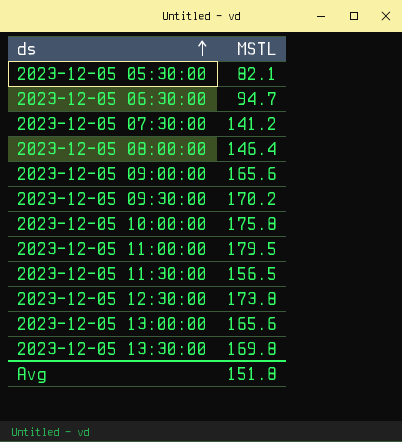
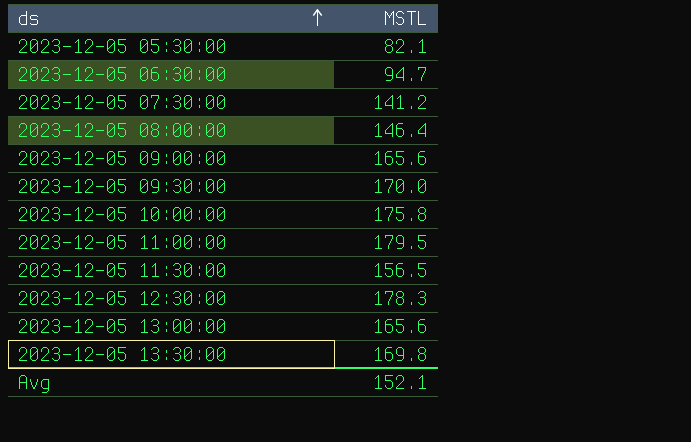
2023-12-05 09:30:00 | MSTL: 170.2 -> 170.0
2023-12-05 12:30:00 | MSTL: 173.8 -> 178.3
Avg | MSTL: 151.8 -> 152.1

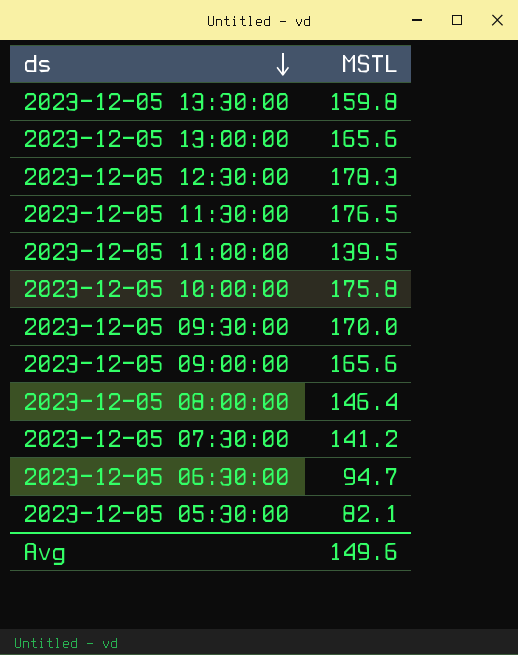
row order: ds ascending -> ds descending
2023-12-05 13:30:00 | MSTL: 169.8 -> 159.8
2023-12-05 11:30:00 | MSTL: 156.5 -> 176.5
2023-12-05 11:00:00 | MSTL: 179.5 -> 139.5
Avg | MSTL: 152.1 -> 149.6

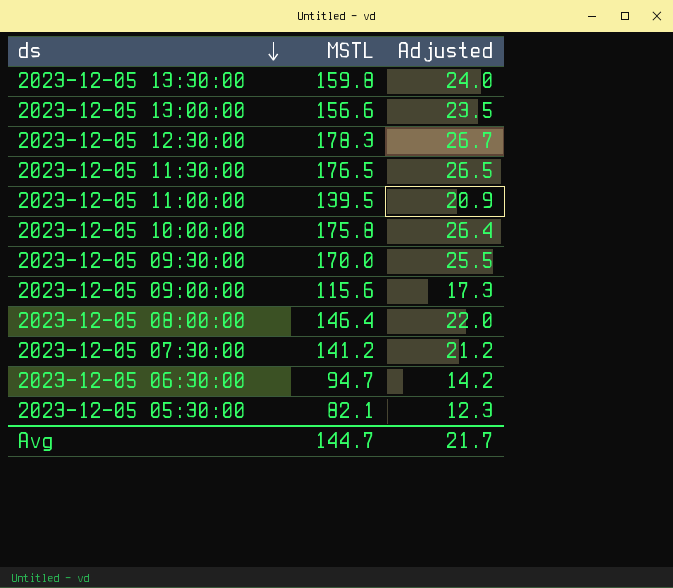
column Adjusted | formula: none -> [MSTL] * 0.15
2023-12-05 13:00:00 | MSTL: 165.6 -> 156.6
2023-12-05 09:00:00 | MSTL: 165.6 -> 115.6
Avg | MSTL: 149.6 -> 144.7

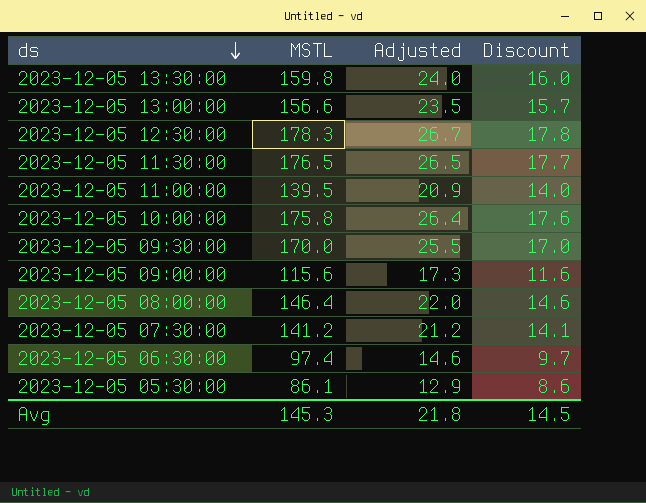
column Discount | formula: none -> [MSTL] * 0.1
2023-12-05 06:30:00 | MSTL: 94.7 -> 97.4
2023-12-05 06:30:00 | Adjusted: 14.2 -> 14.6
2023-12-05 05:30:00 | MSTL: 82.1 -> 86.1
2023-12-05 05:30:00 | Adjusted: 12.3 -> 12.9
Avg | MSTL: 144.7 -> 145.3
Avg | Adjusted: 21.7 -> 21.8

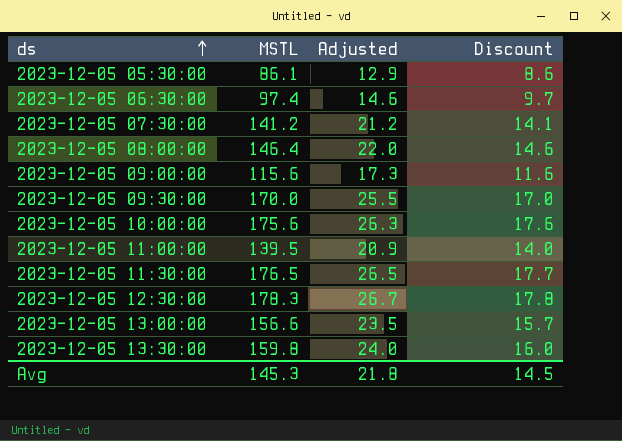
row order: ds descending -> ds ascending
2023-12-05 10:00:00 | MSTL: 175.8 -> 175.6
2023-12-05 10:00:00 | Adjusted: 26.4 -> 26.3

